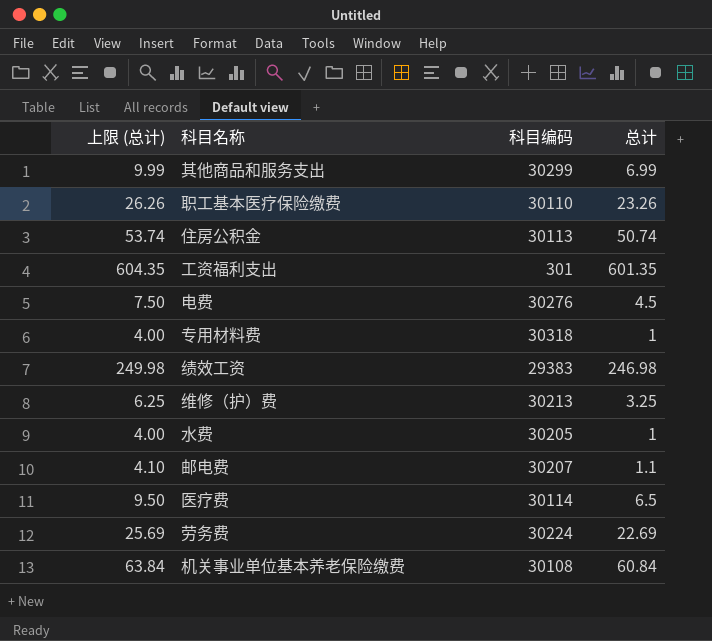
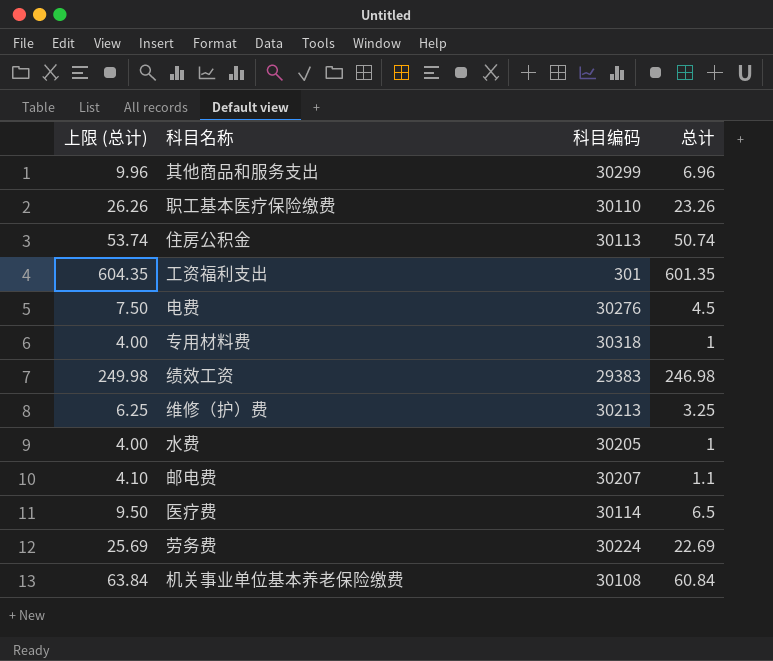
其他商品和服务支出 | 上限 (总计): 9.99 -> 9.96
其他商品和服务支出 | 总计: 6.99 -> 6.96

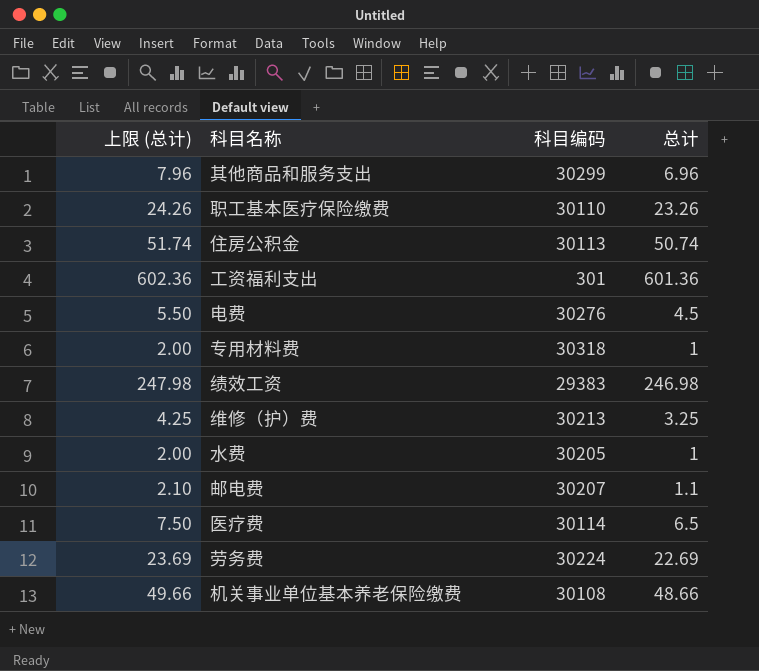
column 上限 (总计) | formula: [总计] + 3 -> [总计] + 1
工资福利支出 | 总计: 601.35 -> 601.36
机关事业单位基本养老保险缴费 | 总计: 60.84 -> 48.66

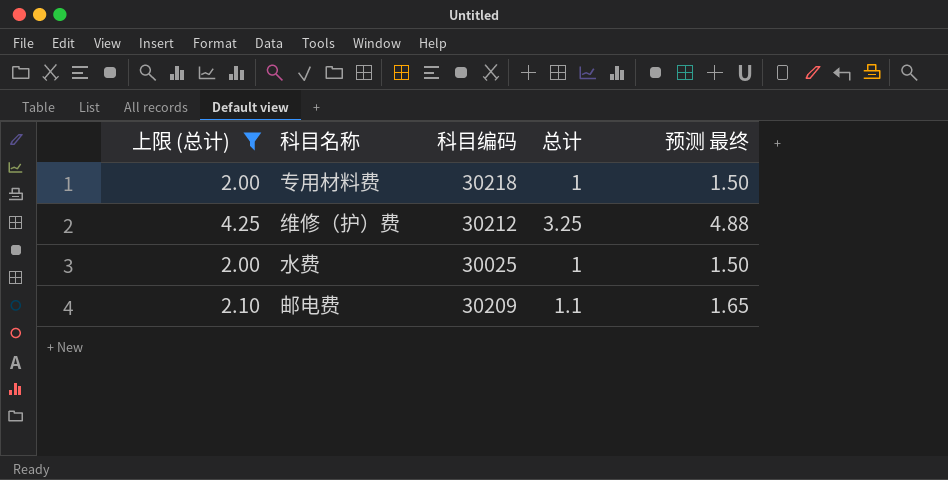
filter: none -> 上限 (总计) <= 4.25
column 预测 最终 | formula: none -> [总计] * 1.5
专用材料费 | 科目编码: 30318 -> 30218
维修（护）费 | 科目编码: 30213 -> 30212
水费 | 科目编码: 30205 -> 30025
邮电费 | 科目编码: 30207 -> 30209

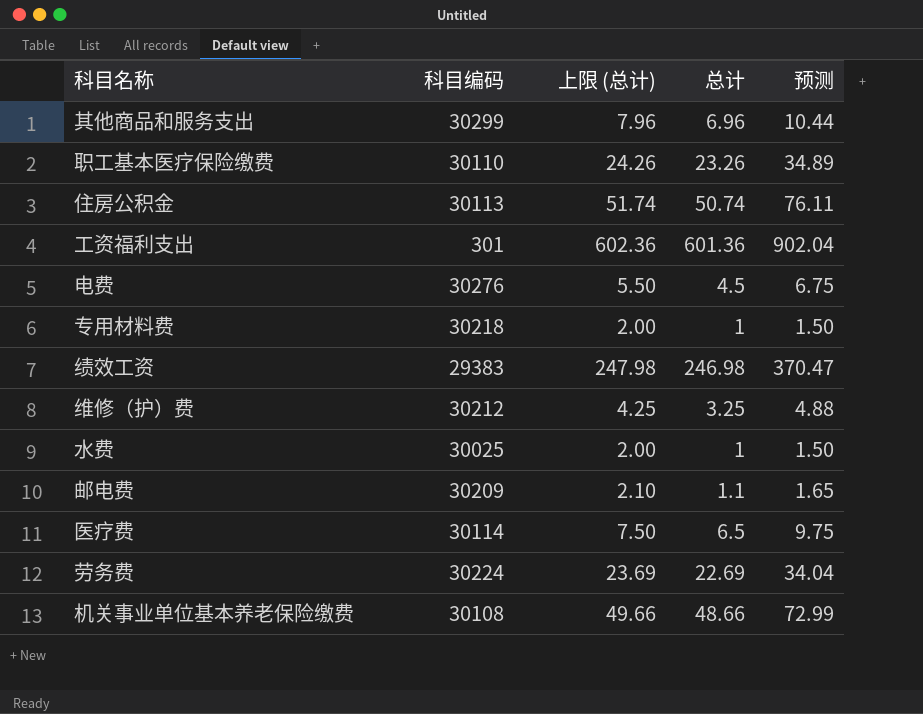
filter: 上限 (总计) <= 4.25 -> none
column 上限 (总计) | position: 1 -> 3
column name: 预测 最终 -> 预测

